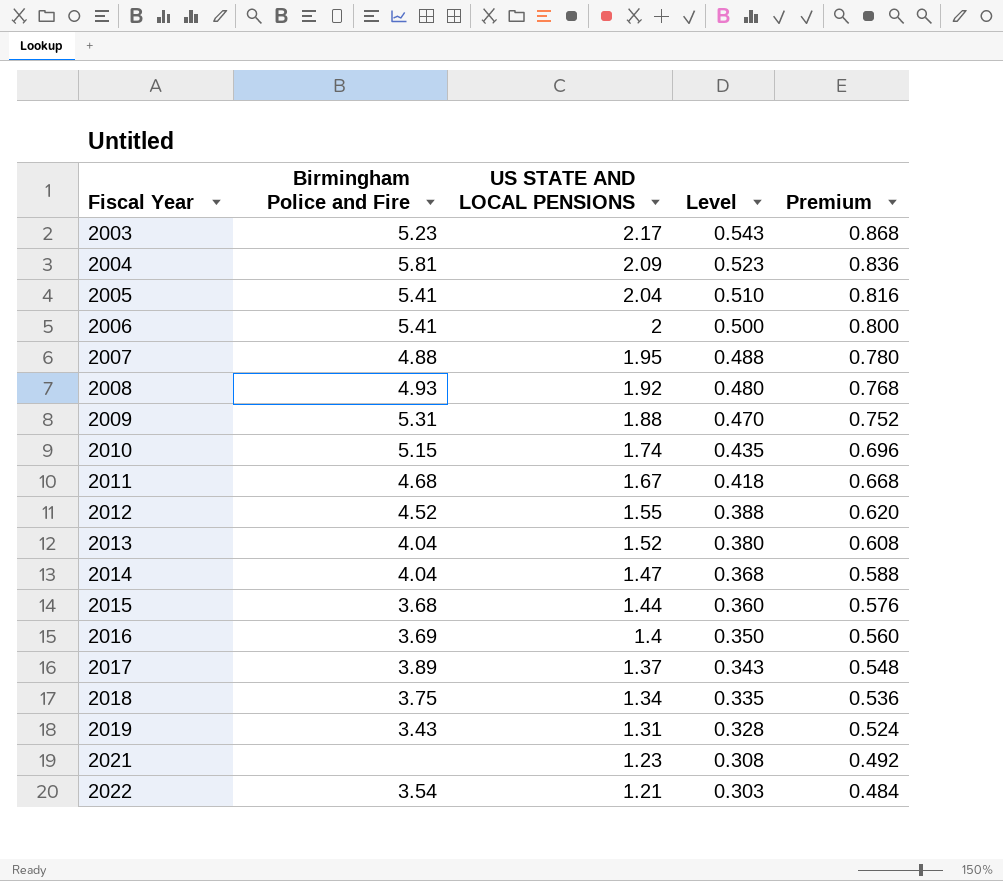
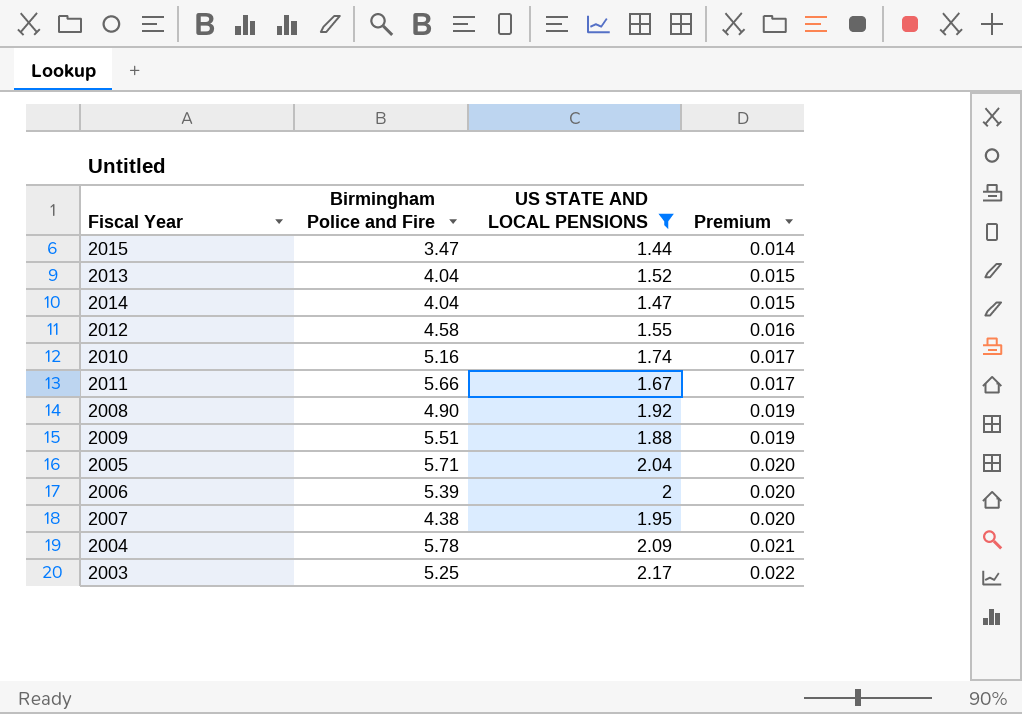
filter: none -> US STATE AND LOCAL PENSIONS >= 1.44
row order: Fiscal Year ascending -> Premium ascending
column Level | formula: [US STATE AND LOCAL PENSIONS] * 0.25 -> none
column Premium | formula: [US STATE AND LOCAL PENSIONS] * 0.4 -> [US STATE AND LOCAL PENSIONS] * 0.01
2015 | Birmingham Police and Fire: 3.68 -> 3.47
2012 | Birmingham Police and Fire: 4.52 -> 4.58
2010 | Birmingham Police and Fire: 5.15 -> 5.16
2011 | Birmingham Police and Fire: 4.68 -> 5.66
2008 | Birmingham Police and Fire: 4.93 -> 4.90
2009 | Birmingham Police and Fire: 5.31 -> 5.51
2005 | Birmingham Police and Fire: 5.41 -> 5.71
2006 | Birmingham Police and Fire: 5.41 -> 5.39
2007 | Birmingham Police and Fire: 4.88 -> 4.38
2004 | Birmingham Police and Fire: 5.81 -> 5.78
2003 | Birmingham Police and Fire: 5.23 -> 5.25

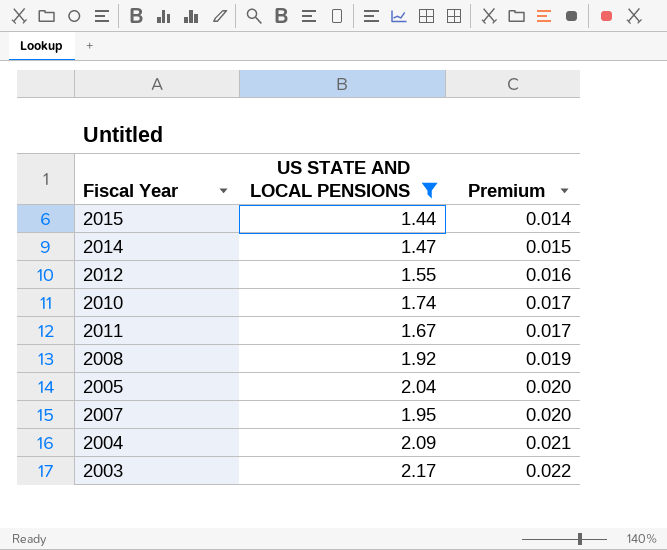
column Birmingham Police and Fire | position: 2 -> none
row 2013: 4.04 | 1.52 | 0.015 -> none
row 2009: 5.51 | 1.88 | 0.019 -> none
row 2006: 5.39 | 2 | 0.020 -> none

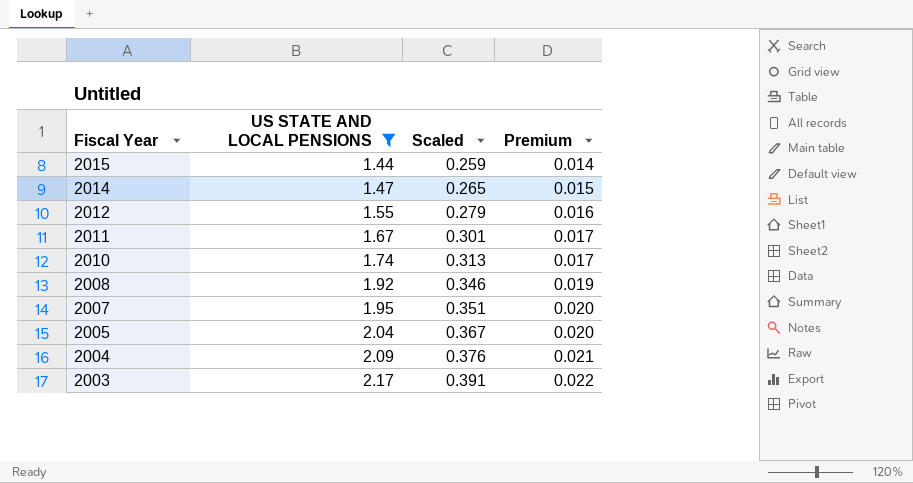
row order: Premium ascending -> Fiscal Year descending
column Scaled | formula: none -> [US STATE AND LOCAL PENSIONS] * 0.18

